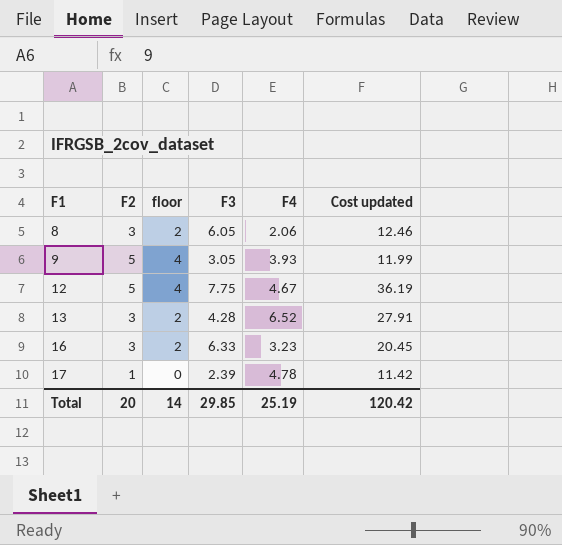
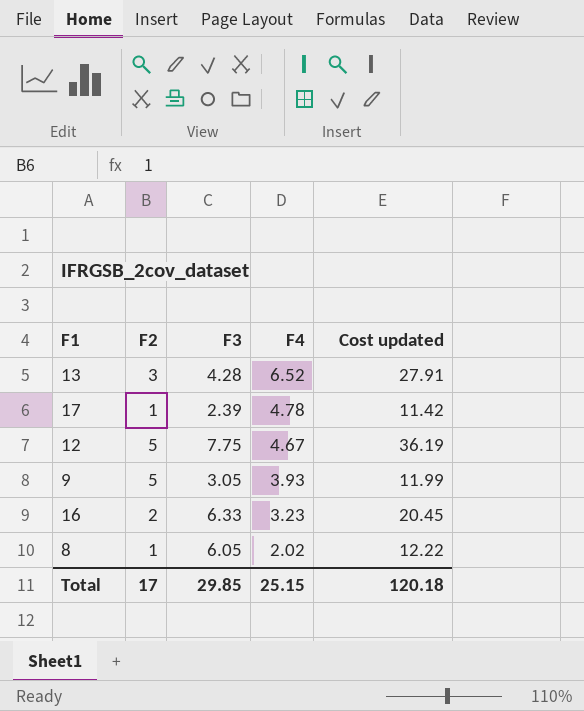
row order: F1 ascending -> F4 descending
column floor | formula: [F2] - 1 -> none
16 | F2: 3 -> 2
8 | F2: 3 -> 1
8 | F4: 2.06 -> 2.02
8 | Cost updated: 12.46 -> 12.22
Total | F2: 20 -> 17
Total | F4: 25.19 -> 25.15
Total | Cost updated: 120.42 -> 120.18

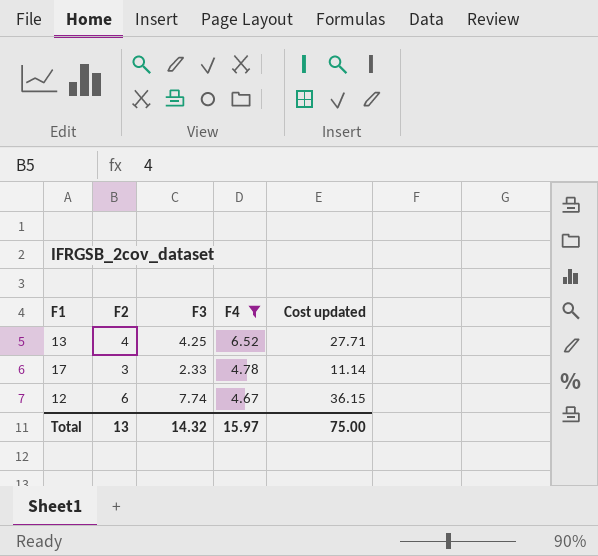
filter: none -> F4 >= 4.67
13 | F2: 3 -> 4
13 | F3: 4.28 -> 4.25
13 | Cost updated: 27.91 -> 27.71
17 | F2: 1 -> 3
17 | F3: 2.39 -> 2.33
17 | Cost updated: 11.42 -> 11.14
12 | F2: 5 -> 6
12 | F3: 7.75 -> 7.74
12 | Cost updated: 36.19 -> 36.15
Total | F2: 17 -> 13
Total | F3: 29.85 -> 14.32
Total | F4: 25.15 -> 15.97
Total | Cost updated: 120.18 -> 75.00

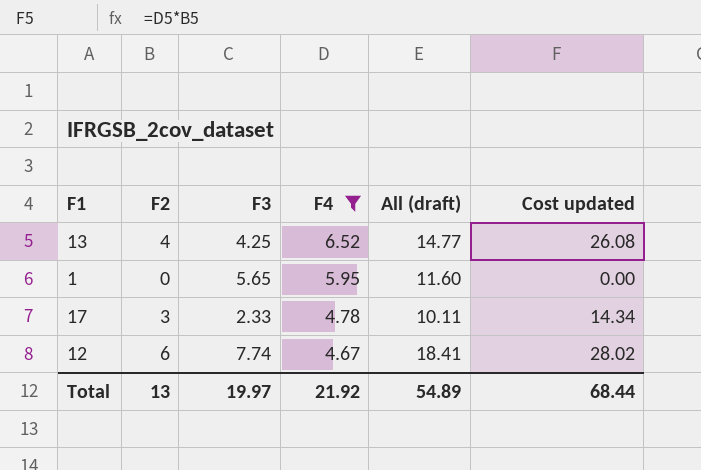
column All (draft) | formula: none -> [F2] + [F3] + [F4]
column Cost updated | formula: [F3] * [F4] -> [F2] * [F4]
row 1: none -> 0 | 5.65 | 5.95 | 11.60 | 0.00
Total | F3: 14.32 -> 19.97
Total | F4: 15.97 -> 21.92
Total | Cost updated: 75.00 -> 68.44

